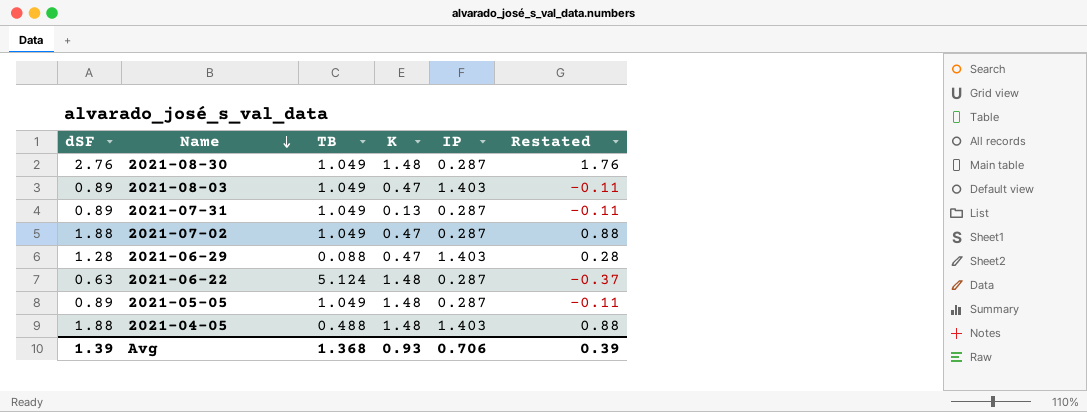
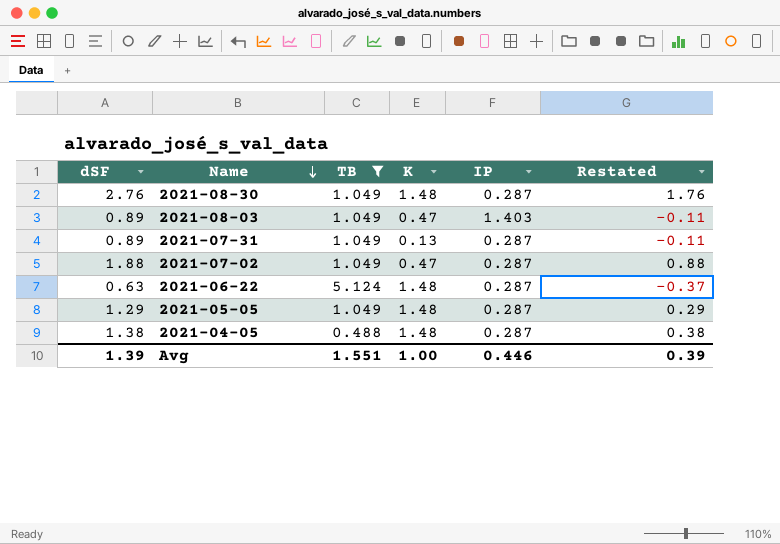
filter: none -> TB != 0.088
2021-05-05 | dSF: 0.89 -> 1.29
2021-05-05 | Restated: -0.11 -> 0.29
2021-04-05 | dSF: 1.88 -> 1.38
2021-04-05 | IP: 1.403 -> 0.287
2021-04-05 | Restated: 0.88 -> 0.38
Avg | TB: 1.368 -> 1.551
Avg | K: 0.93 -> 1.00
Avg | IP: 0.706 -> 0.446

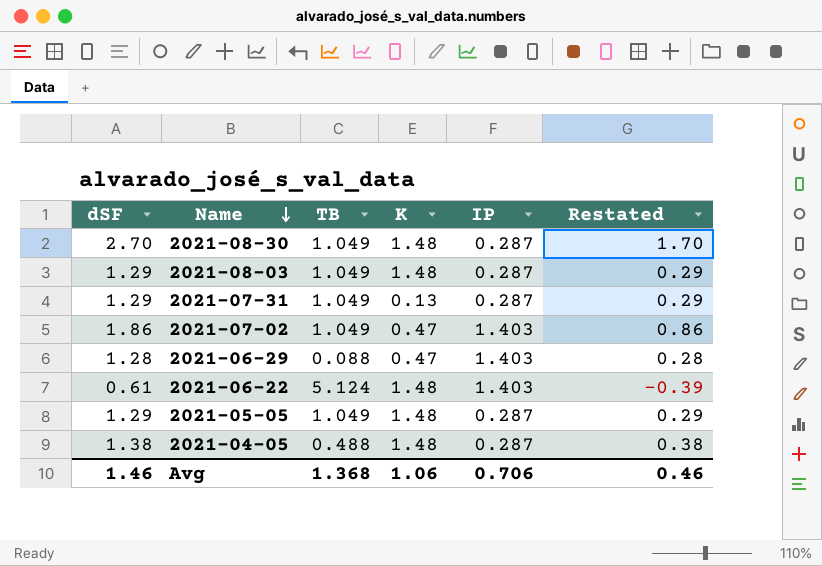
filter: TB != 0.088 -> none
2021-08-30 | dSF: 2.76 -> 2.70
2021-08-30 | Restated: 1.76 -> 1.70
2021-08-03 | dSF: 0.89 -> 1.29
2021-08-03 | K: 0.47 -> 1.48
2021-08-03 | IP: 1.403 -> 0.287
2021-08-03 | Restated: -0.11 -> 0.29
2021-07-31 | dSF: 0.89 -> 1.29
2021-07-31 | Restated: -0.11 -> 0.29
2021-07-02 | dSF: 1.88 -> 1.86
2021-07-02 | IP: 0.287 -> 1.403
2021-07-02 | Restated: 0.88 -> 0.86
2021-06-22 | dSF: 0.63 -> 0.61
2021-06-22 | IP: 0.287 -> 1.403
2021-06-22 | Restated: -0.37 -> -0.39
Avg | dSF: 1.39 -> 1.46
Avg | TB: 1.551 -> 1.368
Avg | K: 1.00 -> 1.06
Avg | IP: 0.446 -> 0.706
Avg | Restated: 0.39 -> 0.46

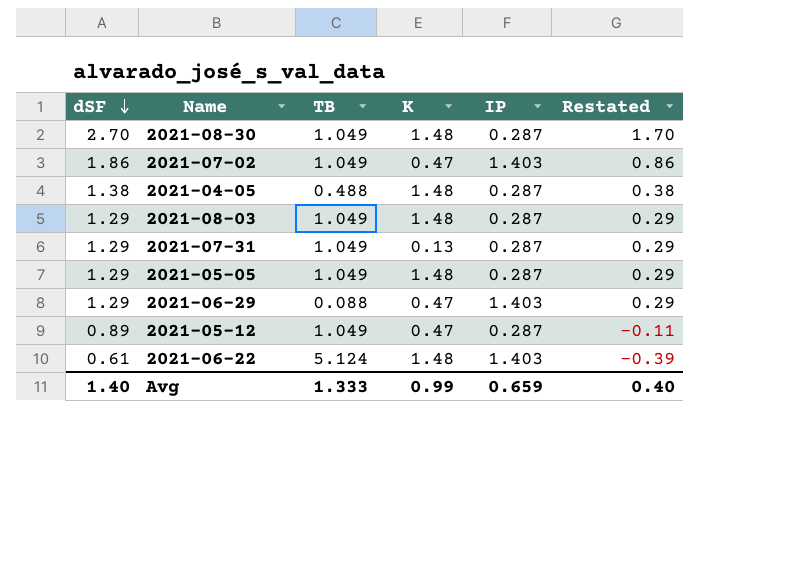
row order: Name descending -> dSF descending
2021-06-29 | dSF: 1.28 -> 1.29
2021-06-29 | Restated: 0.28 -> 0.29
row 2021-05-12: none -> 0.89 | 1.049 | 0.47 | 0.287 | -0.11
Avg | dSF: 1.46 -> 1.40
Avg | TB: 1.368 -> 1.333
Avg | K: 1.06 -> 0.99
Avg | IP: 0.706 -> 0.659
Avg | Restated: 0.46 -> 0.40

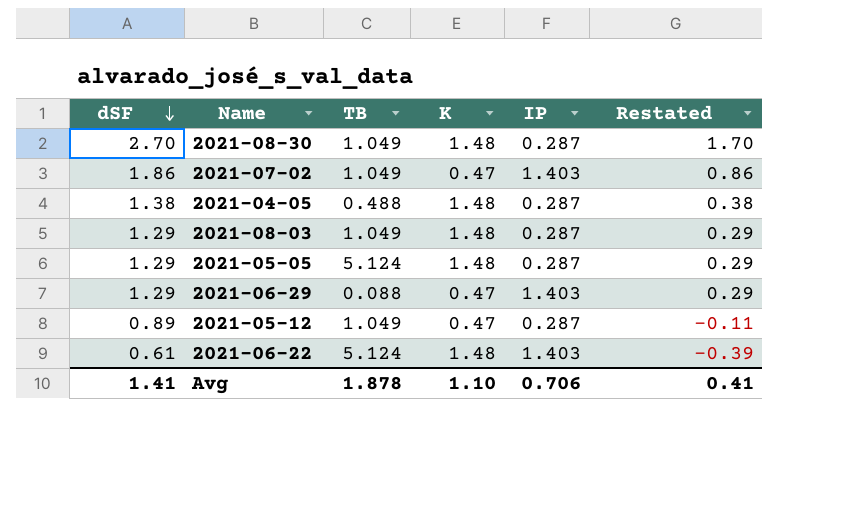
row 2021-07-31: 1.29 | 1.049 | 0.13 | 0.287 | 0.29 -> none
2021-05-05 | TB: 1.049 -> 5.124
Avg | dSF: 1.40 -> 1.41
Avg | TB: 1.333 -> 1.878
Avg | K: 0.99 -> 1.10
Avg | IP: 0.659 -> 0.706
Avg | Restated: 0.40 -> 0.41

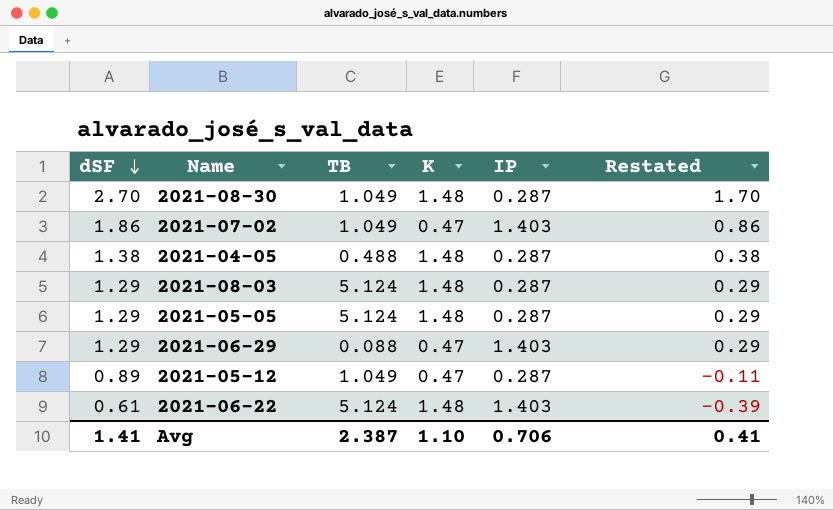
2021-08-03 | TB: 1.049 -> 5.124
Avg | TB: 1.878 -> 2.387

